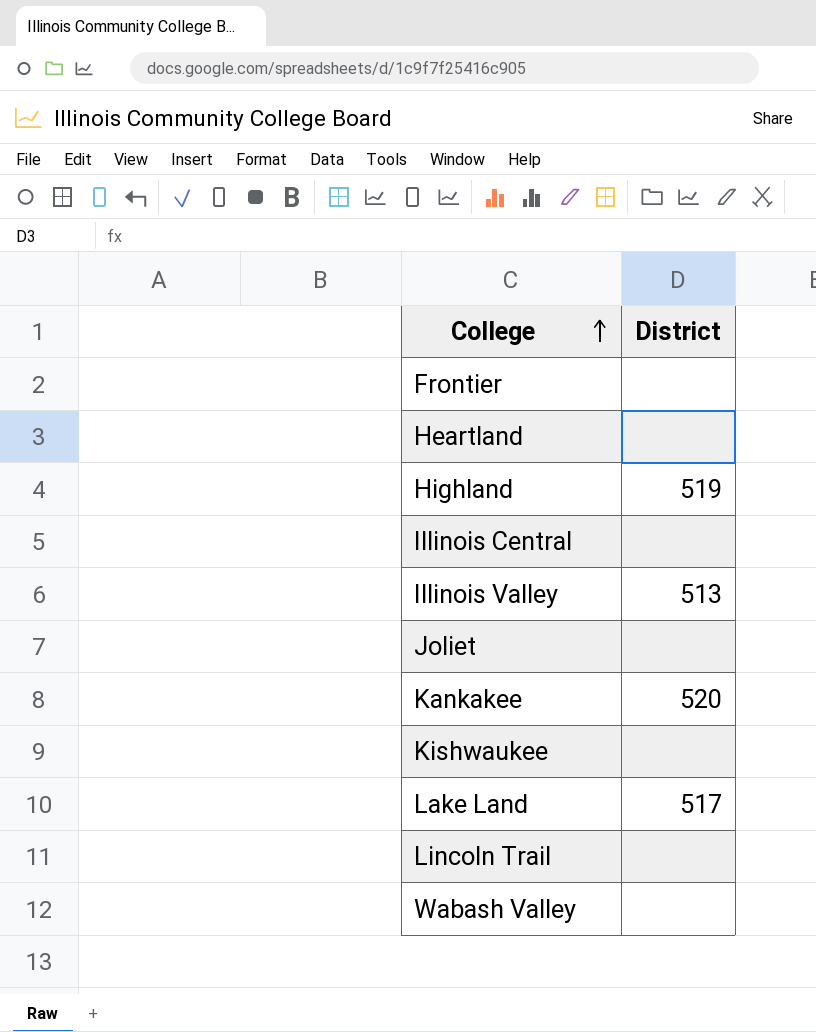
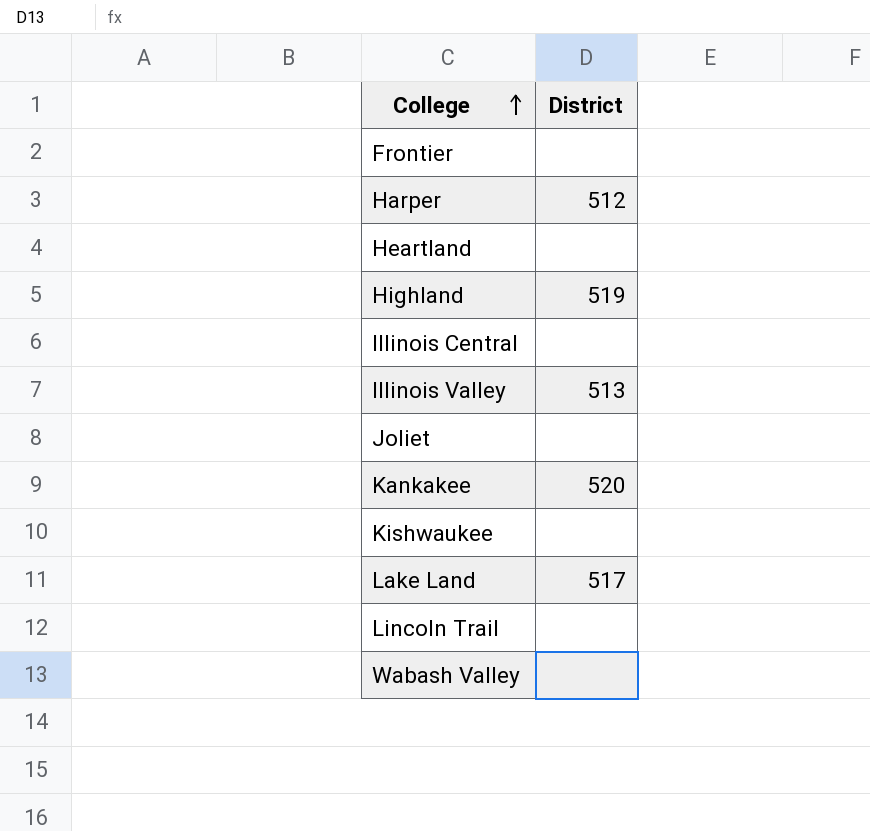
row Harper: none -> 512

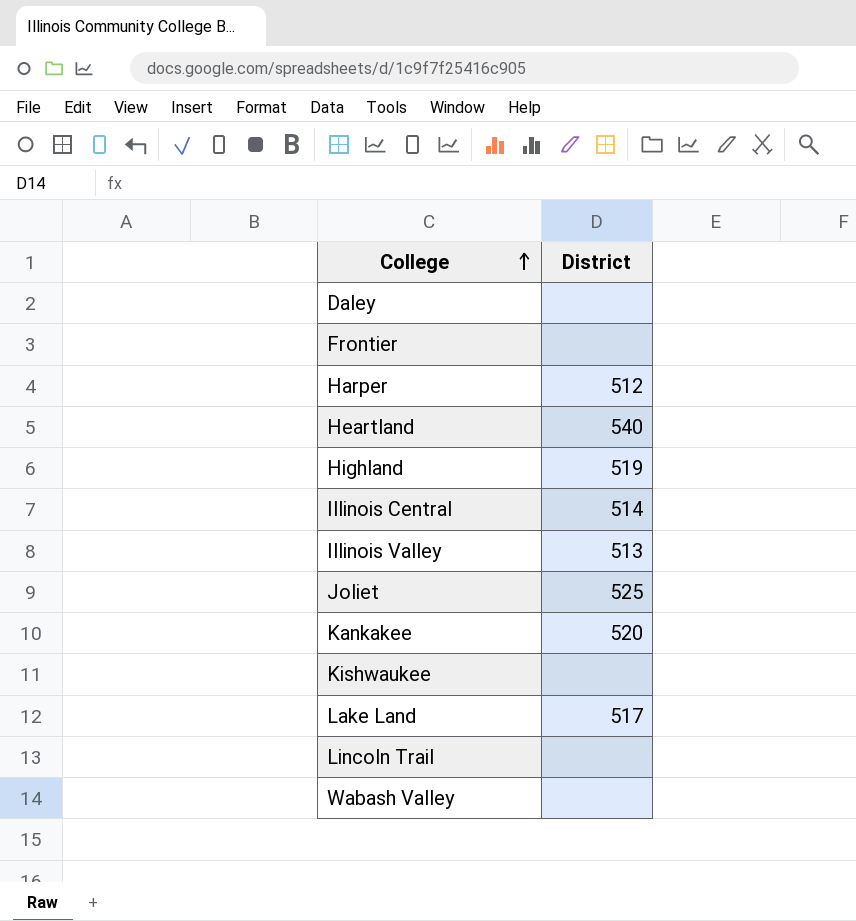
row Daley: none -> none
Heartland | District: none -> 540
Illinois Central | District: none -> 514
Joliet | District: none -> 525

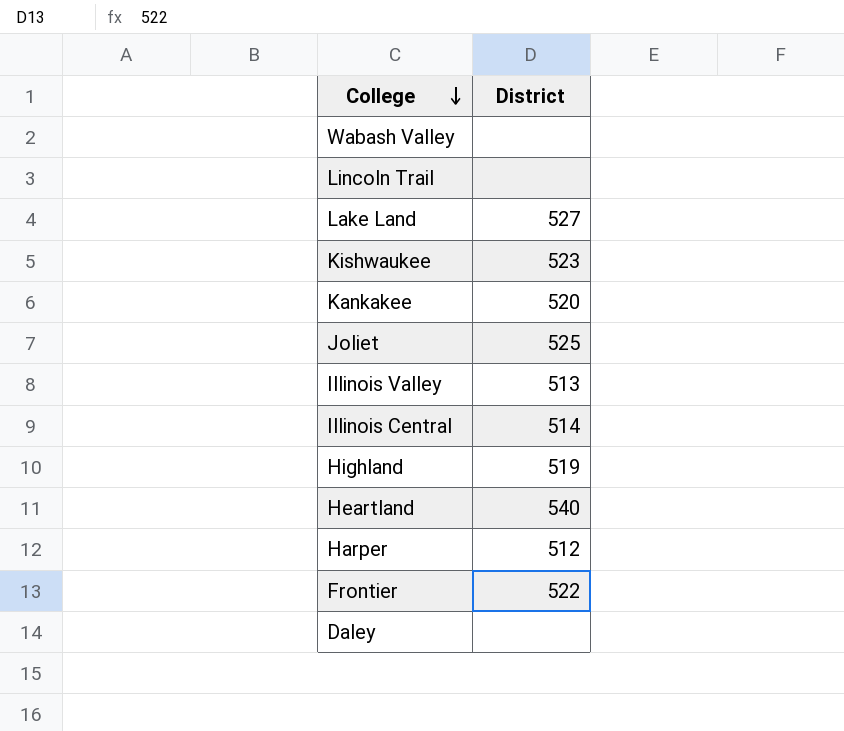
row order: College ascending -> College descending
Lake Land | District: 517 -> 527
Kishwaukee | District: none -> 523
Frontier | District: none -> 522

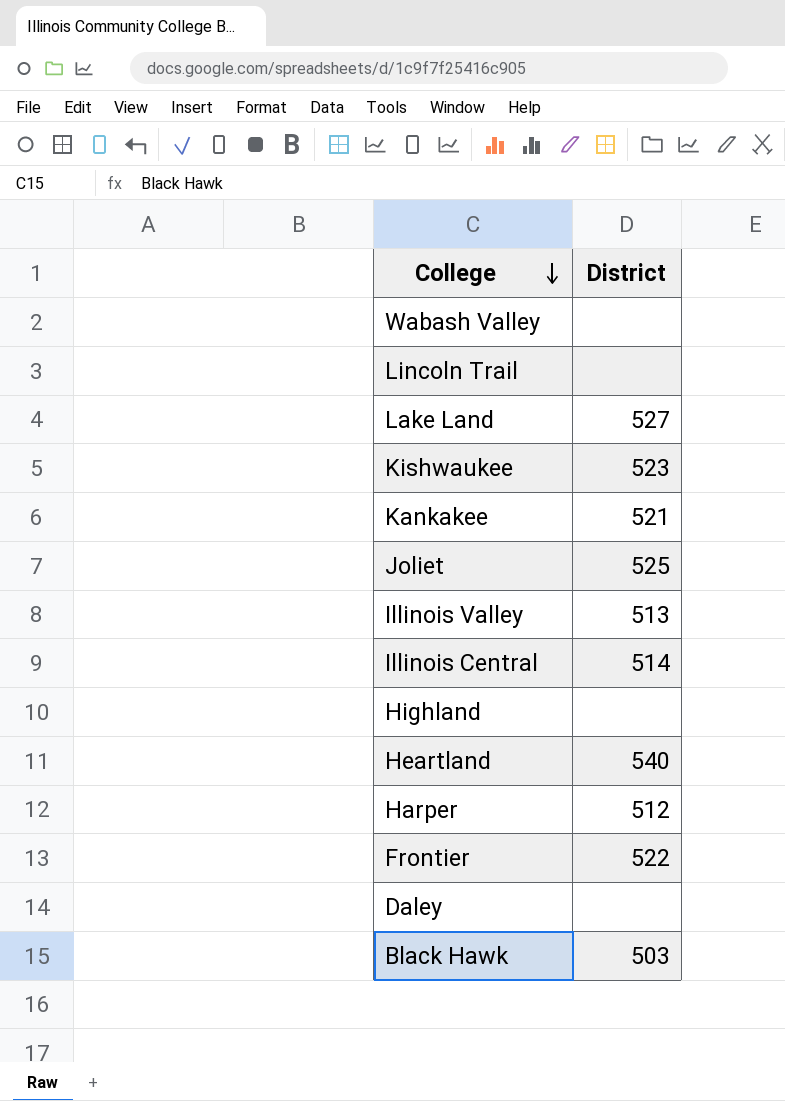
Kankakee | District: 520 -> 521
Highland | District: 519 -> none
row Black Hawk: none -> 503

